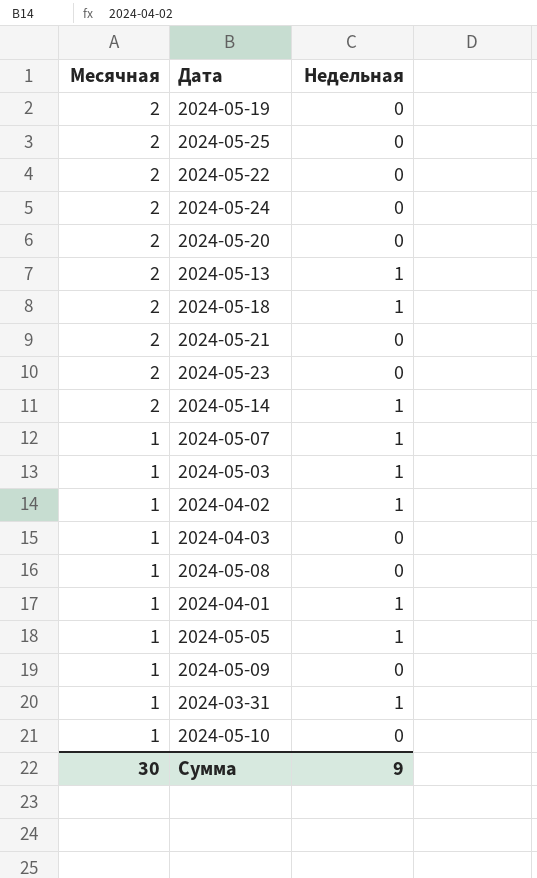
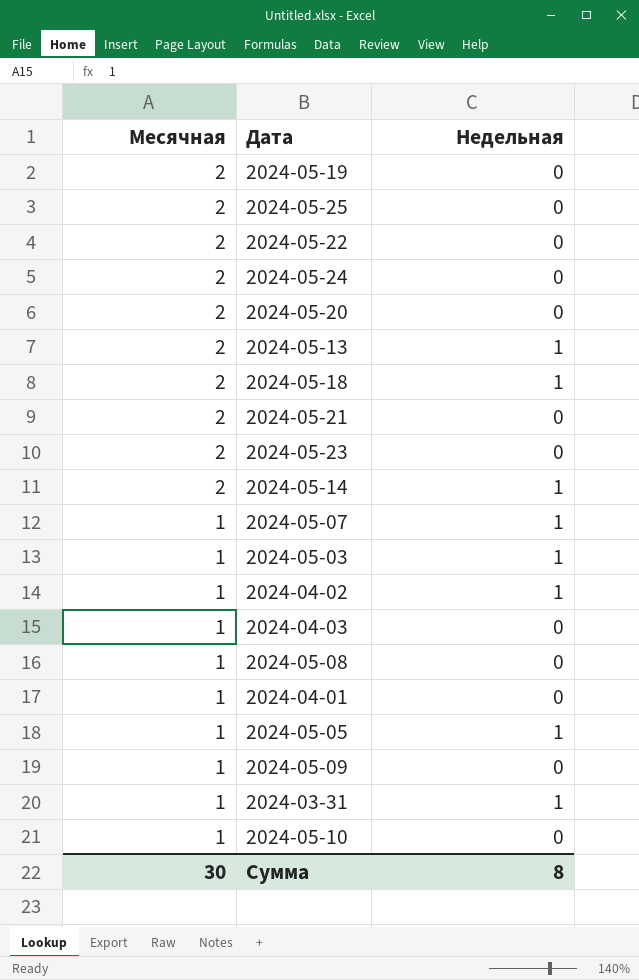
2024-04-01 | Недельная: 1 -> 0
Сумма | Недельная: 9 -> 8

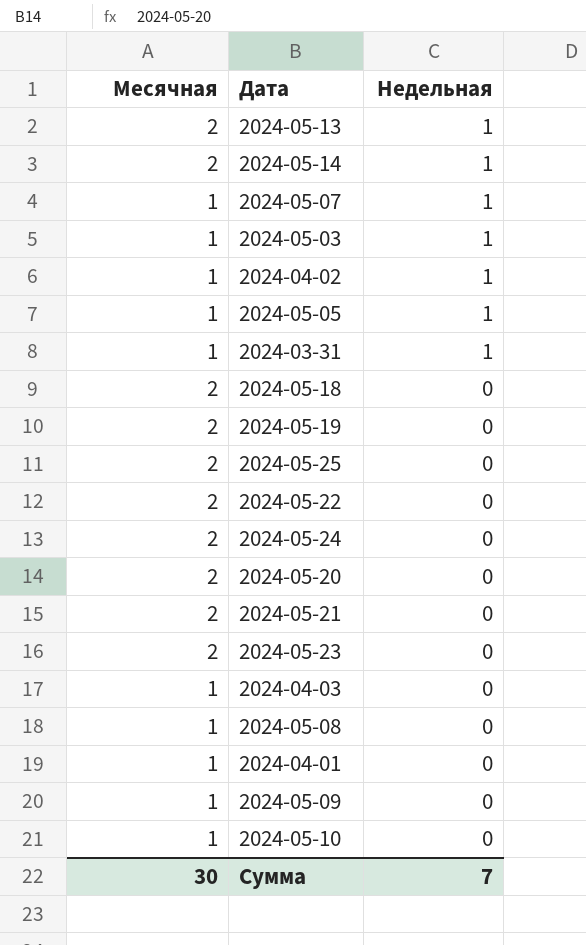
row order: Месячная descending -> Недельная descending
2024-05-18 | Недельная: 1 -> 0
Сумма | Недельная: 8 -> 7

